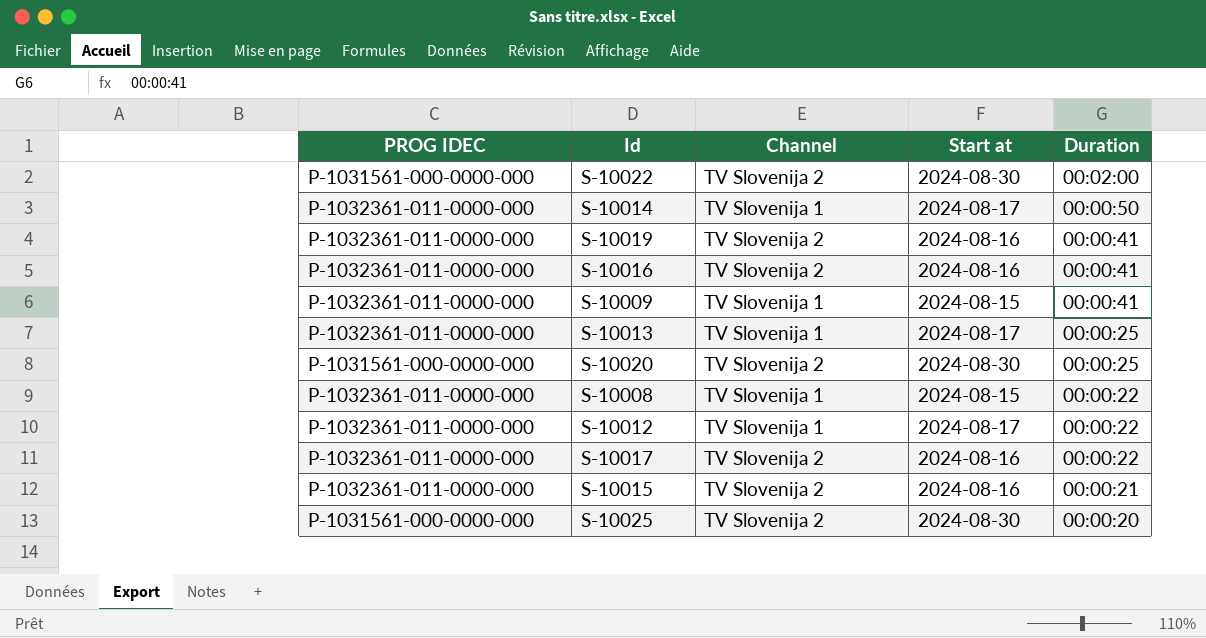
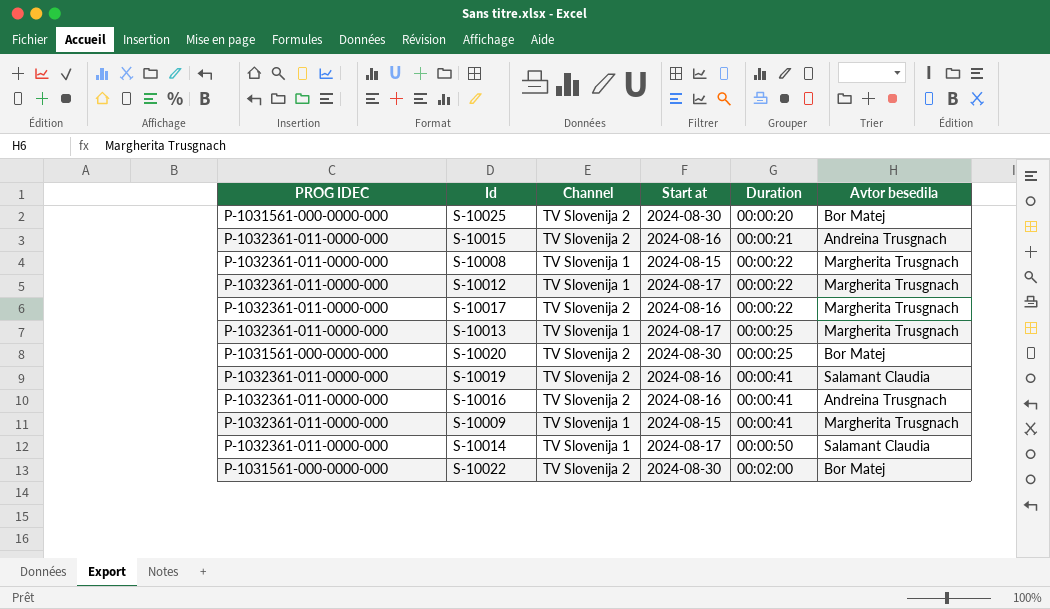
row order: Duration descending -> Duration ascending
column Avtor besedila | position: none -> 6

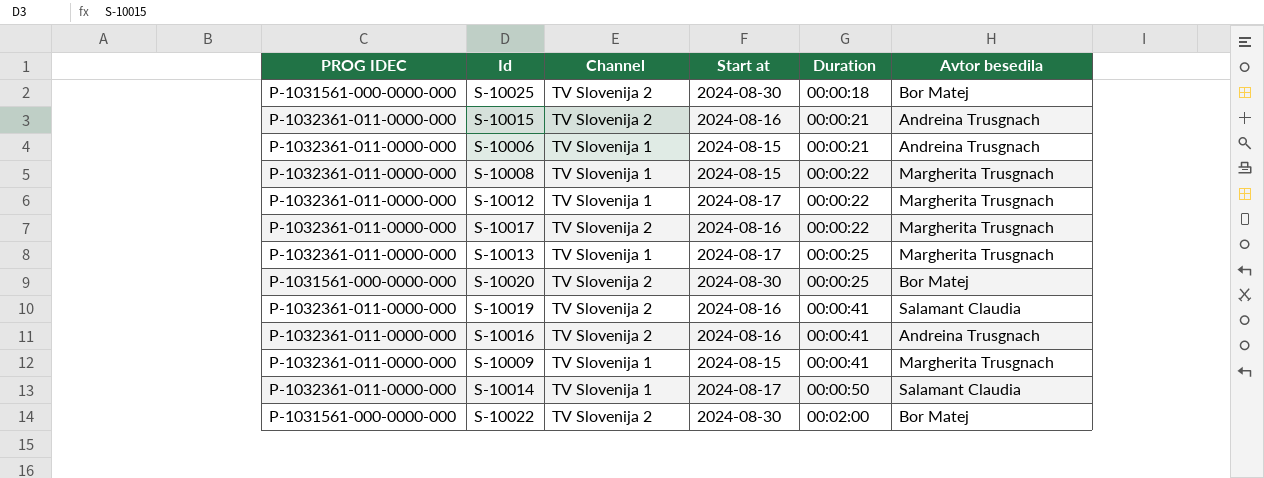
S-10025 | Duration: 00:00:20 -> 00:00:18
row S-10006: none -> P-1032361-011-0000-000 | TV Slovenija 1 | 2024-08-15 | 00:00:21 | Andreina Trusgnach

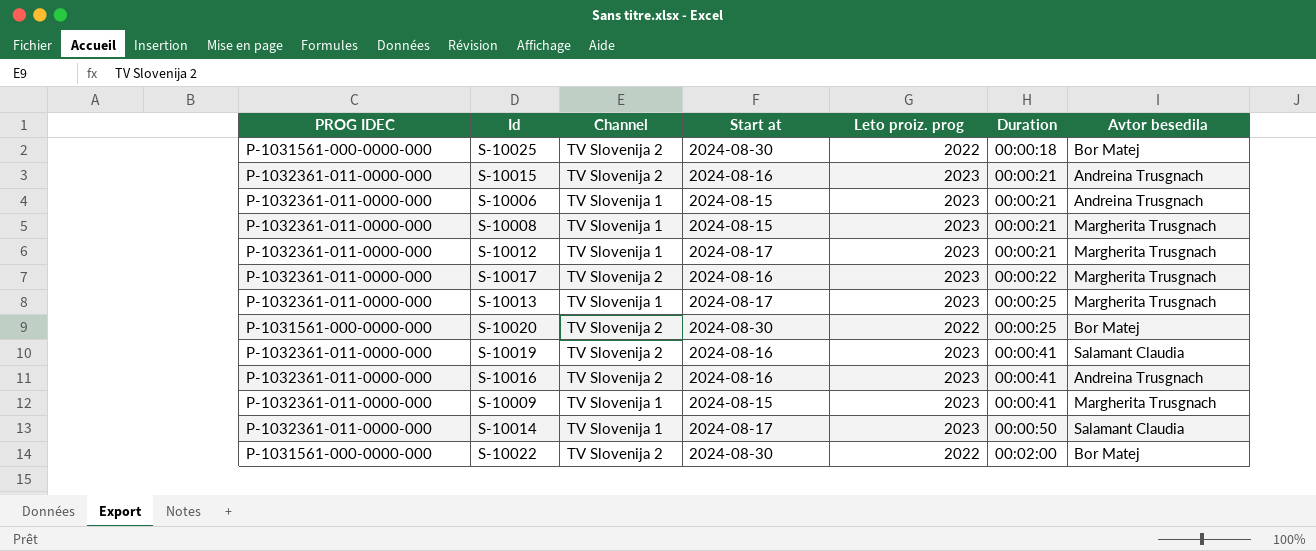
column Leto proiz. prog | position: none -> 5
S-10008 | Duration: 00:00:22 -> 00:00:21
S-10012 | Duration: 00:00:22 -> 00:00:21

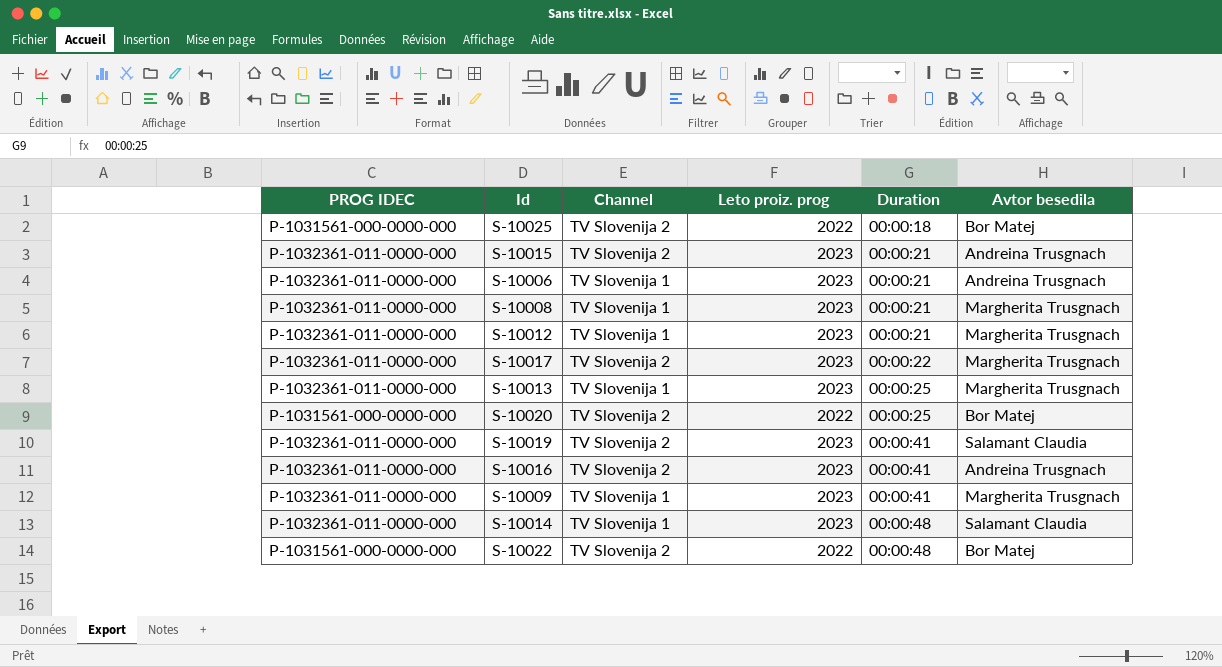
column Start at | position: 4 -> none
S-10014 | Duration: 00:00:50 -> 00:00:48
S-10022 | Duration: 00:02:00 -> 00:00:48

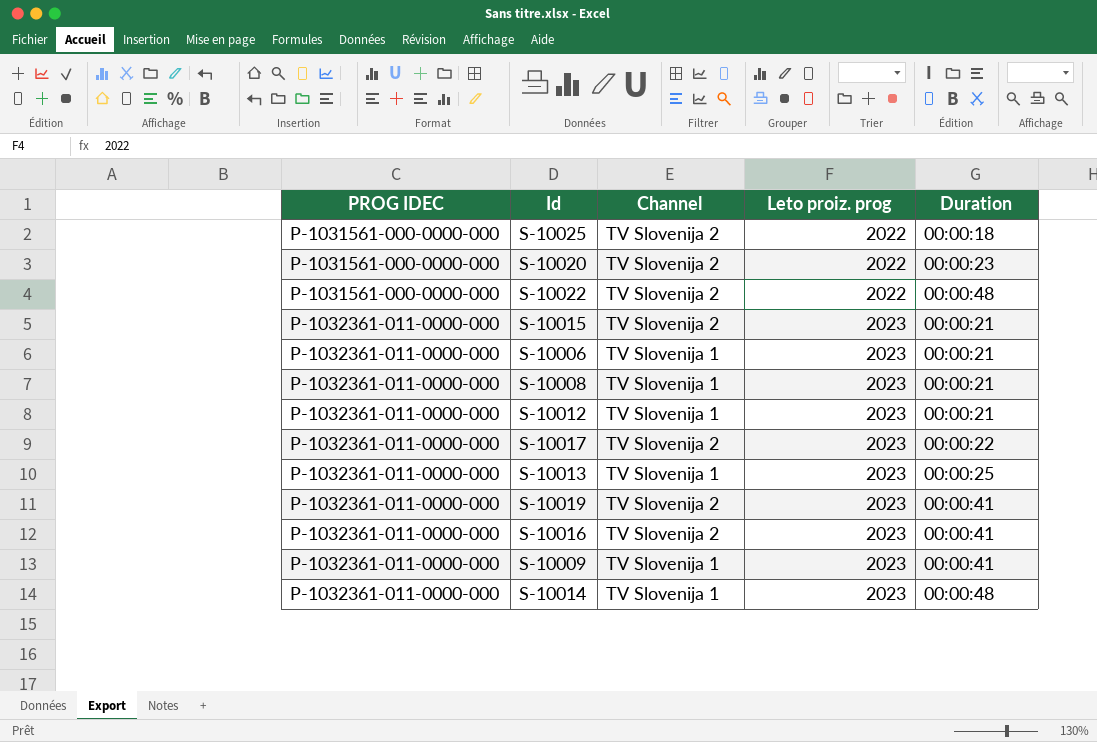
row order: Duration ascending -> PROG IDEC ascending
column Avtor besedila | position: 6 -> none
S-10020 | Duration: 00:00:25 -> 00:00:23

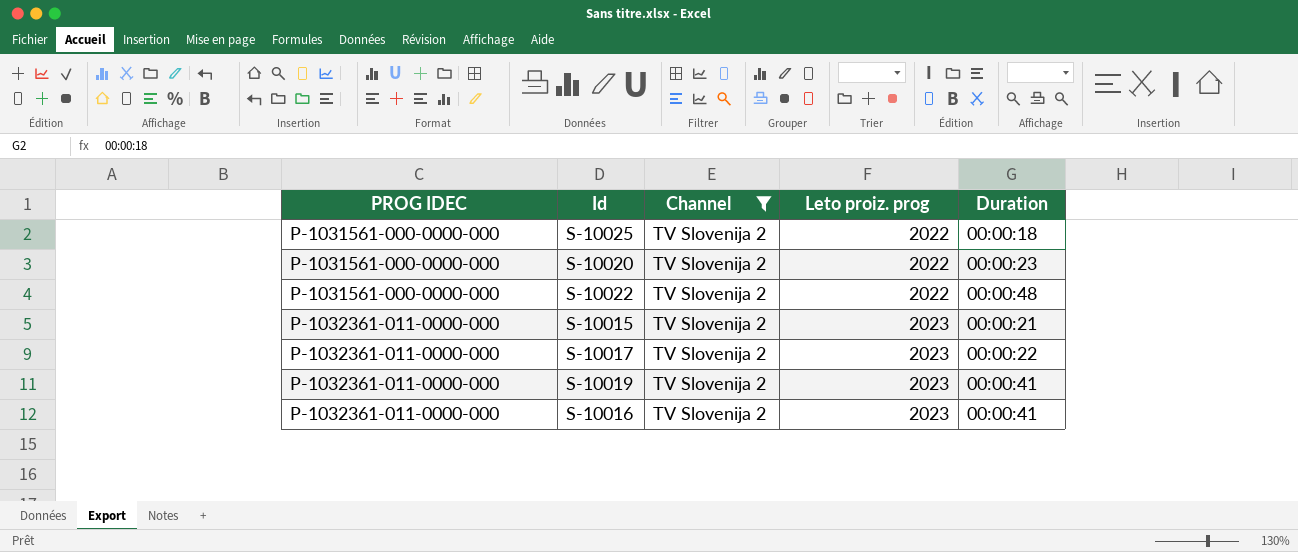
filter: none -> Channel = TV Slovenija 2

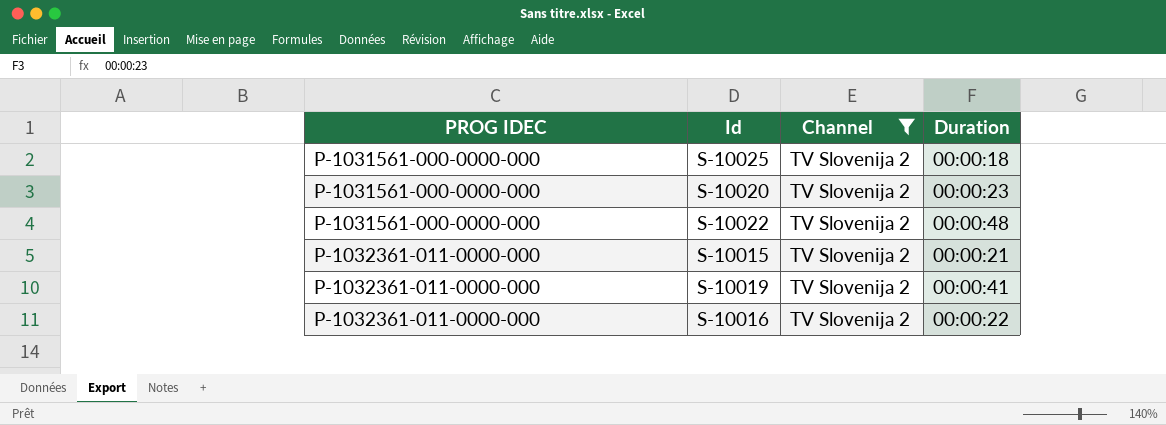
column Leto proiz. prog | position: 4 -> none
row S-10017: P-1032361-011-0000-000 | TV Slovenija 2 | 2023 | 00:00:22 -> none
S-10016 | Duration: 00:00:41 -> 00:00:22

